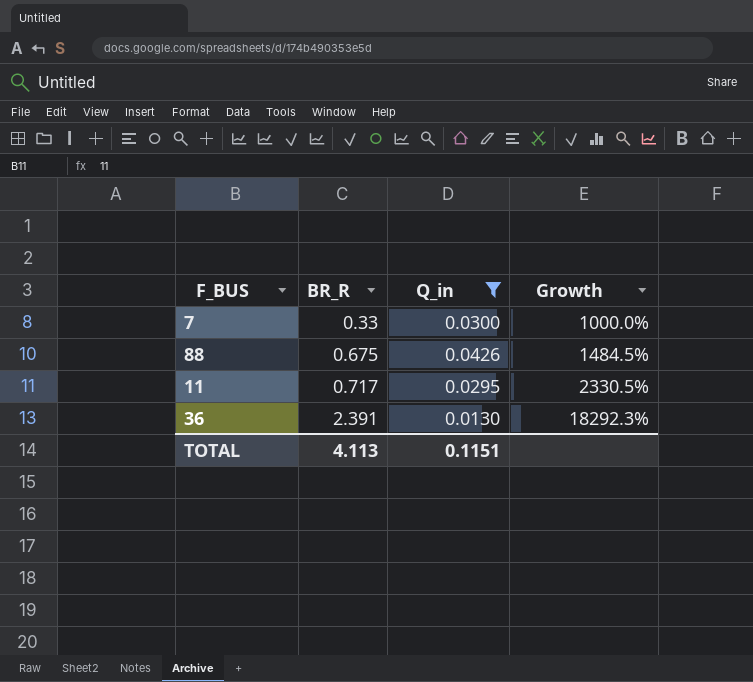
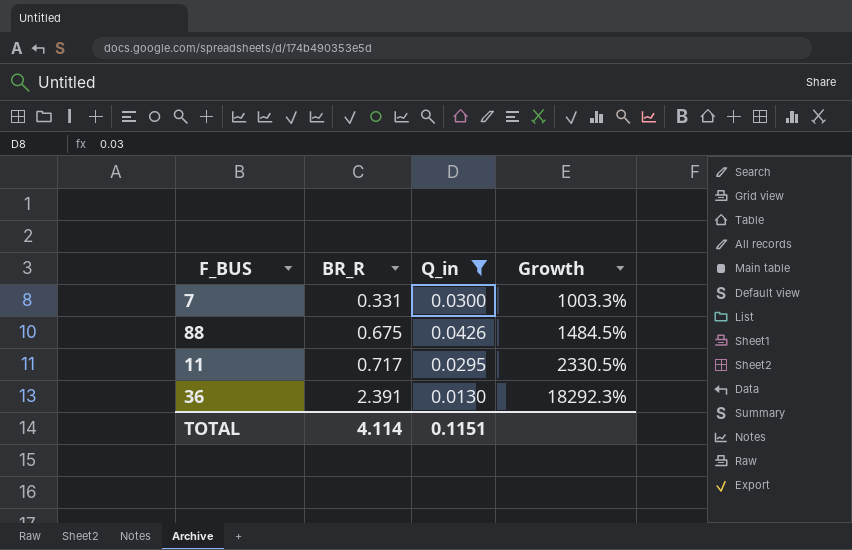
7 | BR_R: 0.33 -> 0.331
7 | Growth: 1000.0% -> 1003.3%
TOTAL | BR_R: 4.113 -> 4.114

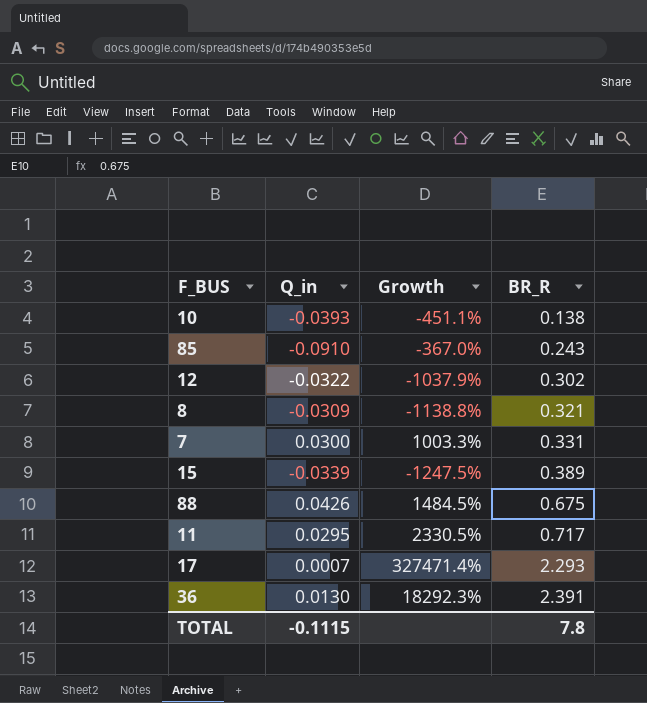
filter: Q_in >= 0.0130 -> none
column BR_R | position: 2 -> 4
TOTAL | Q_in: 0.1151 -> -0.1115
TOTAL | BR_R: 4.114 -> 7.8

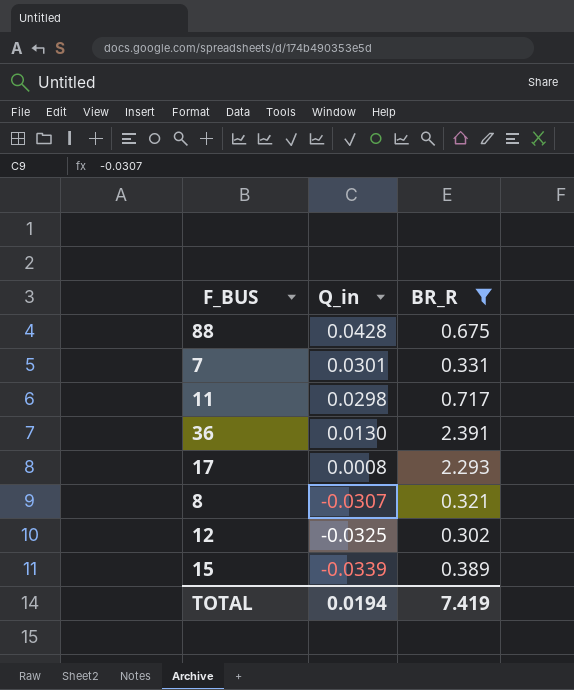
filter: none -> BR_R >= 0.302
row order: BR_R ascending -> Q_in descending
column Growth | formula: ([BR_R] - [Q_in]) / [Q_in] -> none
88 | Q_in: 0.0426 -> 0.0428
7 | Q_in: 0.0300 -> 0.0301
11 | Q_in: 0.0295 -> 0.0298
17 | Q_in: 0.0007 -> 0.0008
8 | Q_in: -0.0309 -> -0.0307
12 | Q_in: -0.0322 -> -0.0325
TOTAL | Q_in: -0.1115 -> 0.0194
TOTAL | BR_R: 7.8 -> 7.419

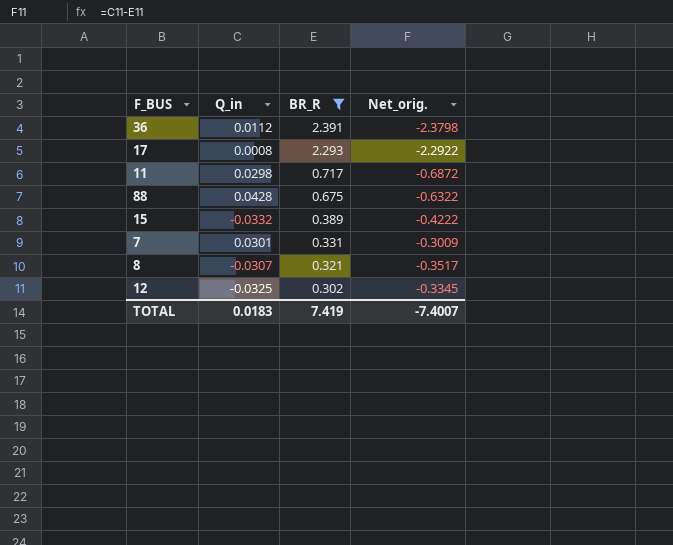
row order: Q_in descending -> BR_R descending
column Net_orig. | formula: none -> [Q_in] - [BR_R]
36 | Q_in: 0.0130 -> 0.0112
15 | Q_in: -0.0339 -> -0.0332
TOTAL | Q_in: 0.0194 -> 0.0183

